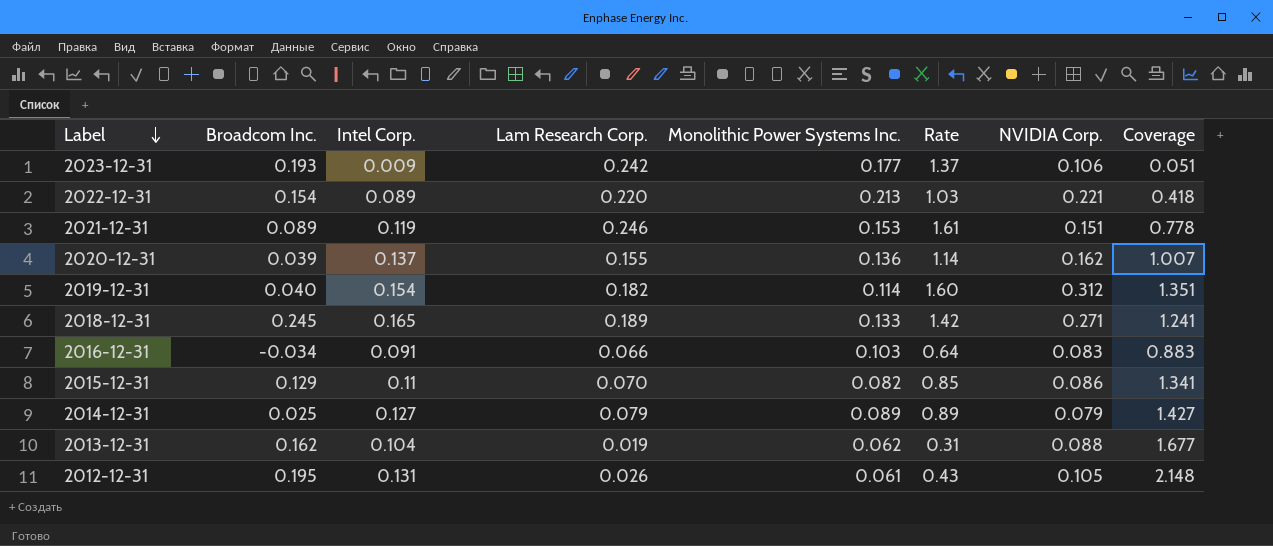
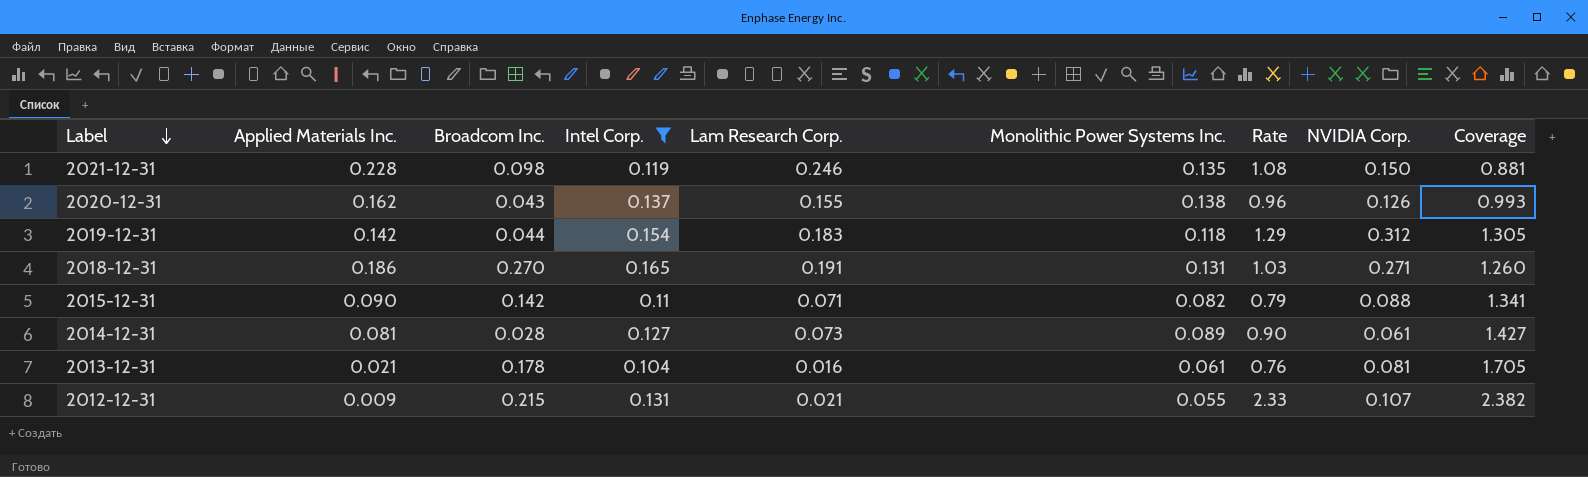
filter: none -> Intel Corp. >= 0.104
column Applied Materials Inc. | position: none -> 2
column Rate | formula: [Lam Research Corp.] / [Monolithic Power Systems Inc.] -> [Lam Research Corp.] / [Applied Materials Inc.]
2021-12-31 | Broadcom Inc.: 0.089 -> 0.098
2021-12-31 | Monolithic Power Systems Inc.: 0.153 -> 0.135
2021-12-31 | NVIDIA Corp.: 0.151 -> 0.150
2021-12-31 | Coverage: 0.778 -> 0.881
2020-12-31 | Broadcom Inc.: 0.039 -> 0.043
2020-12-31 | Monolithic Power Systems Inc.: 0.136 -> 0.138
2020-12-31 | NVIDIA Corp.: 0.162 -> 0.126
2020-12-31 | Coverage: 1.007 -> 0.993
2019-12-31 | Broadcom Inc.: 0.040 -> 0.044
2019-12-31 | Lam Research Corp.: 0.182 -> 0.183
2019-12-31 | Monolithic Power Systems Inc.: 0.114 -> 0.118
2019-12-31 | Coverage: 1.351 -> 1.305
2018-12-31 | Broadcom Inc.: 0.245 -> 0.270
2018-12-31 | Lam Research Corp.: 0.189 -> 0.191
2018-12-31 | Monolithic Power Systems Inc.: 0.133 -> 0.131
2018-12-31 | Coverage: 1.241 -> 1.260
2015-12-31 | Broadcom Inc.: 0.129 -> 0.142
2015-12-31 | Lam Research Corp.: 0.070 -> 0.071
2015-12-31 | NVIDIA Corp.: 0.086 -> 0.088
2014-12-31 | Broadcom Inc.: 0.025 -> 0.028
2014-12-31 | Lam Research Corp.: 0.079 -> 0.073
2014-12-31 | NVIDIA Corp.: 0.079 -> 0.061
2013-12-31 | Broadcom Inc.: 0.162 -> 0.178
2013-12-31 | Lam Research Corp.: 0.019 -> 0.016
2013-12-31 | Monolithic Power Systems Inc.: 0.062 -> 0.061
2013-12-31 | NVIDIA Corp.: 0.088 -> 0.081
2013-12-31 | Coverage: 1.677 -> 1.705
2012-12-31 | Broadcom Inc.: 0.195 -> 0.215
2012-12-31 | Lam Research Corp.: 0.026 -> 0.021
2012-12-31 | Monolithic Power Systems Inc.: 0.061 -> 0.055
2012-12-31 | NVIDIA Corp.: 0.105 -> 0.107
2012-12-31 | Coverage: 2.148 -> 2.382

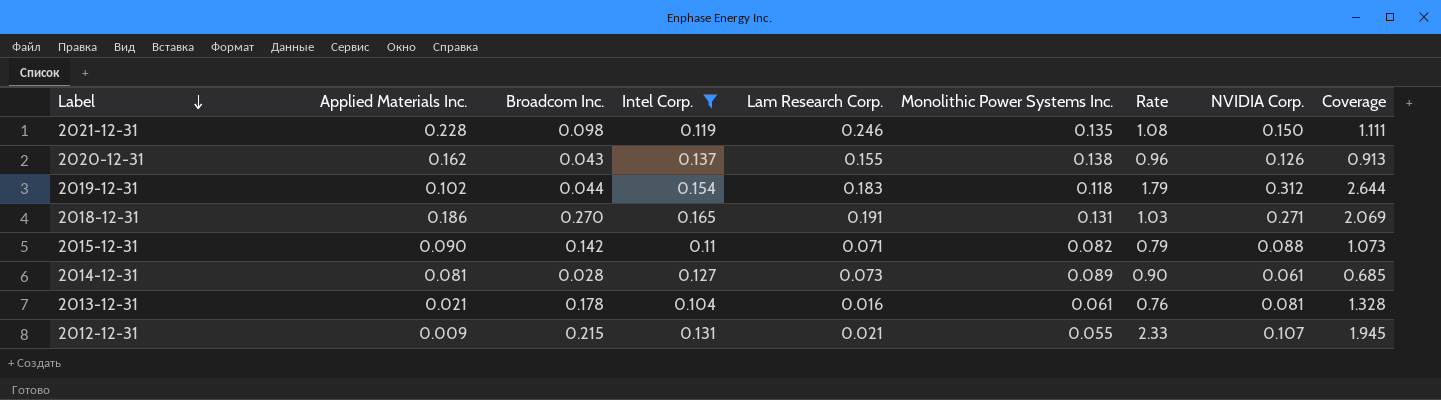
column Coverage | formula: [Intel Corp.] / [Monolithic Power Systems Inc.] -> [NVIDIA Corp.] / [Monolithic Power Systems Inc.]
2019-12-31 | Applied Materials Inc.: 0.142 -> 0.102
2019-12-31 | Rate: 1.29 -> 1.79

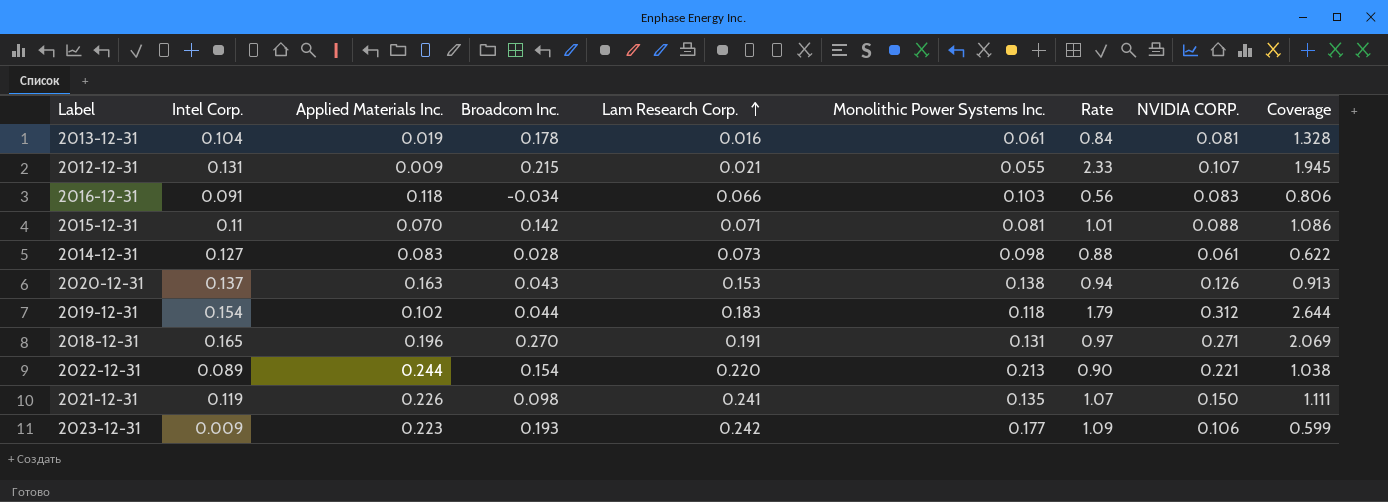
filter: Intel Corp. >= 0.104 -> none
row order: Label descending -> Lam Research Corp. ascending
column Intel Corp. | position: 4 -> 2
column name: NVIDIA Corp. -> NVIDIA CORP.
2013-12-31 | Applied Materials Inc.: 0.021 -> 0.019
2013-12-31 | Rate: 0.76 -> 0.84
2015-12-31 | Applied Materials Inc.: 0.090 -> 0.070
2015-12-31 | Monolithic Power Systems Inc.: 0.082 -> 0.081
2015-12-31 | Rate: 0.79 -> 1.01
2015-12-31 | Coverage: 1.073 -> 1.086
2014-12-31 | Applied Materials Inc.: 0.081 -> 0.083
2014-12-31 | Monolithic Power Systems Inc.: 0.089 -> 0.098
2014-12-31 | Rate: 0.90 -> 0.88
2014-12-31 | Coverage: 0.685 -> 0.622
2020-12-31 | Applied Materials Inc.: 0.162 -> 0.163
2020-12-31 | Lam Research Corp.: 0.155 -> 0.153
2020-12-31 | Rate: 0.96 -> 0.94
2018-12-31 | Applied Materials Inc.: 0.186 -> 0.196
2018-12-31 | Rate: 1.03 -> 0.97
2021-12-31 | Applied Materials Inc.: 0.228 -> 0.226
2021-12-31 | Lam Research Corp.: 0.246 -> 0.241
2021-12-31 | Rate: 1.08 -> 1.07

